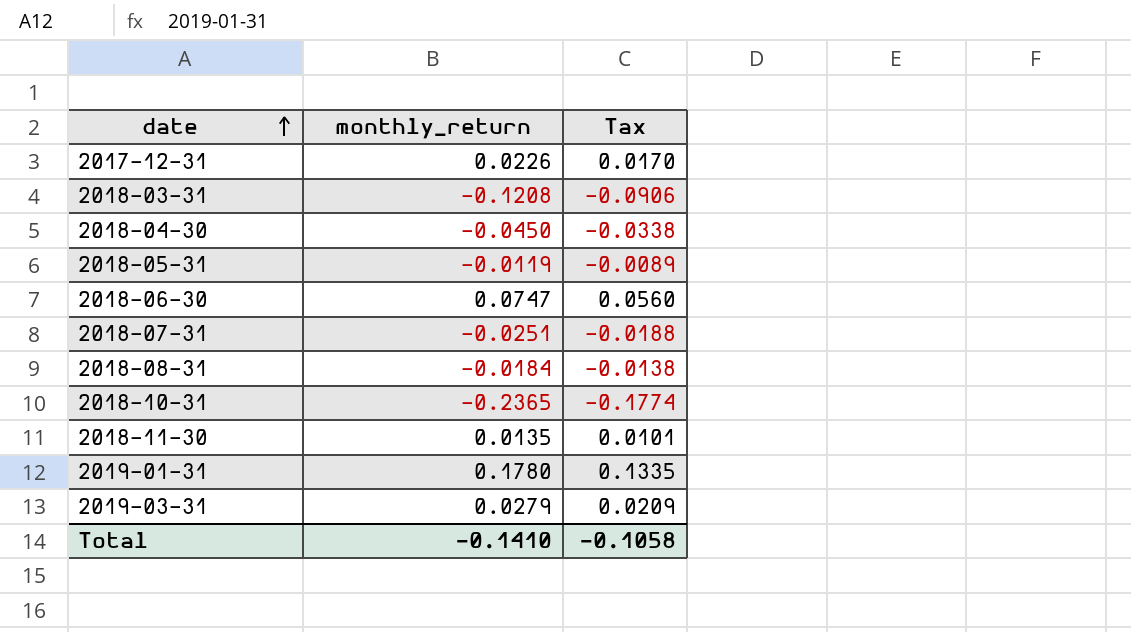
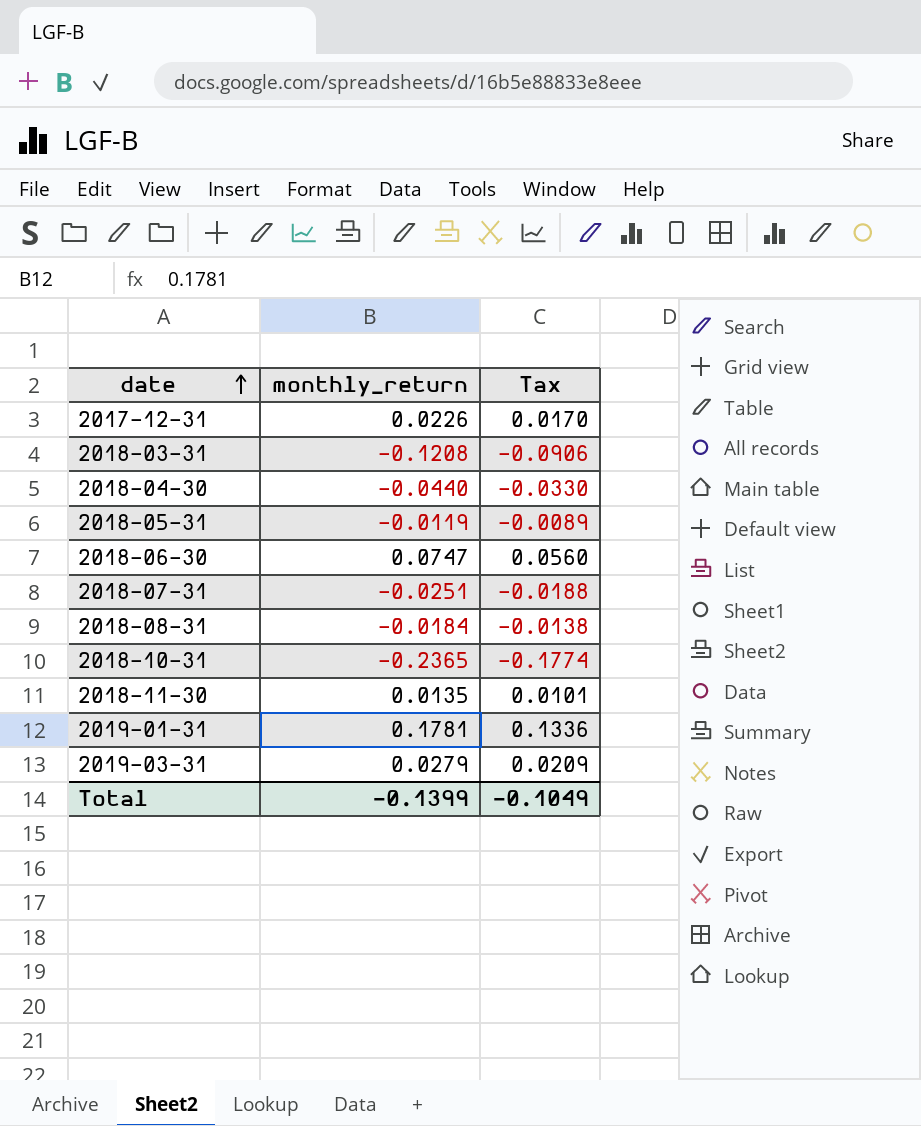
2018-04-30 | monthly_return: -0.0450 -> -0.0440
2018-04-30 | Tax: -0.0338 -> -0.0330
2019-01-31 | monthly_return: 0.1780 -> 0.1781
2019-01-31 | Tax: 0.1335 -> 0.1336
Total | monthly_return: -0.1410 -> -0.1399
Total | Tax: -0.1058 -> -0.1049

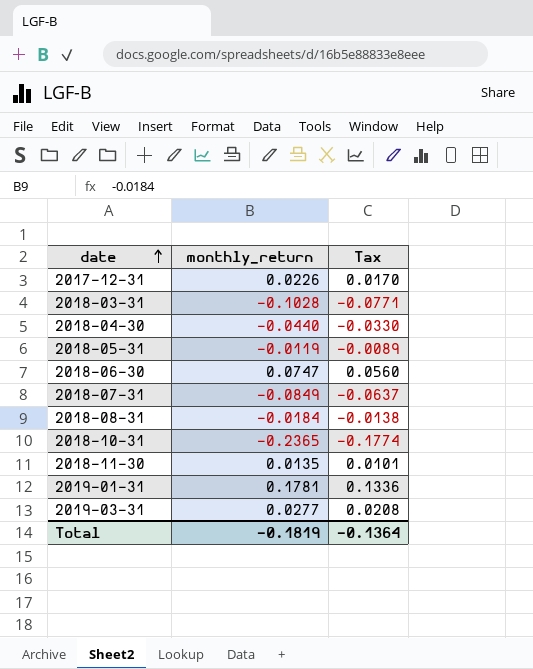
2018-03-31 | monthly_return: -0.1208 -> -0.1028
2018-03-31 | Tax: -0.0906 -> -0.0771
2018-07-31 | monthly_return: -0.0251 -> -0.0849
2018-07-31 | Tax: -0.0188 -> -0.0637
2019-03-31 | monthly_return: 0.0279 -> 0.0277
2019-03-31 | Tax: 0.0209 -> 0.0208
Total | monthly_return: -0.1399 -> -0.1819
Total | Tax: -0.1049 -> -0.1364

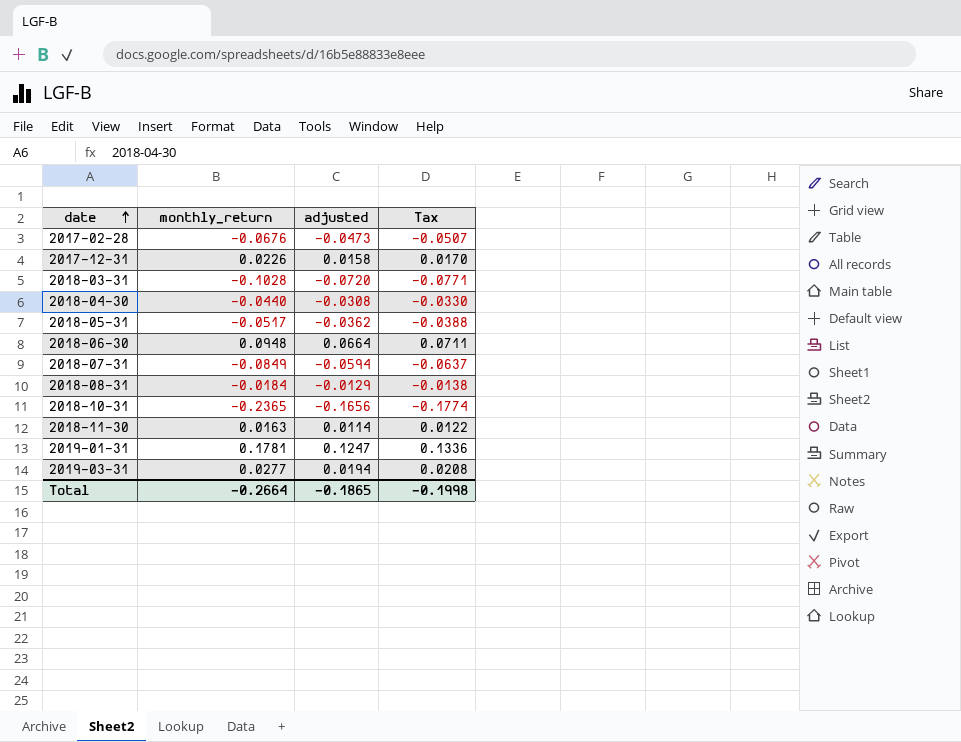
column adjusted | formula: none -> [monthly_return] * 0.7
row 2017-02-28: none -> -0.0676 | -0.0473 | -0.0507
2018-05-31 | monthly_return: -0.0119 -> -0.0517
2018-05-31 | Tax: -0.0089 -> -0.0388
2018-06-30 | monthly_return: 0.0747 -> 0.0948
2018-06-30 | Tax: 0.0560 -> 0.0711
2018-11-30 | monthly_return: 0.0135 -> 0.0163
2018-11-30 | Tax: 0.0101 -> 0.0122
Total | monthly_return: -0.1819 -> -0.2664
Total | Tax: -0.1364 -> -0.1998

